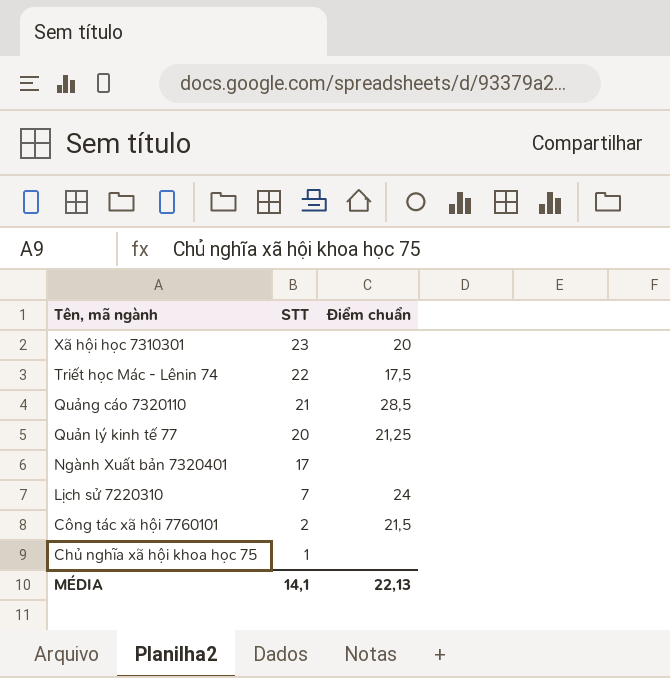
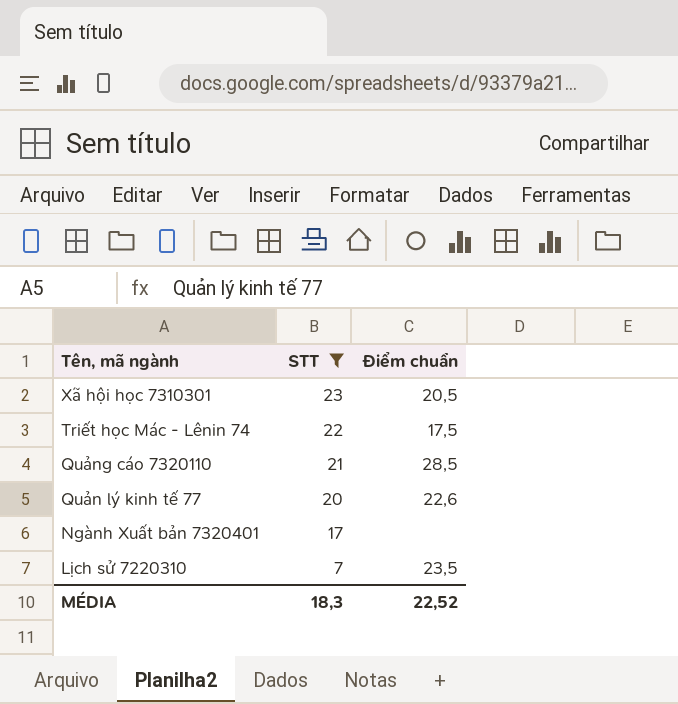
filter: none -> STT >= 7
Xã hội học 7310301 | Điểm chuẩn: 20 -> 20,5
Quản lý kinh tế 77 | Điểm chuẩn: 21,25 -> 22,6
Lịch sử 7220310 | Điểm chuẩn: 24 -> 23,5
MÉDIA | STT: 14,1 -> 18,3
MÉDIA | Điểm chuẩn: 22,13 -> 22,52

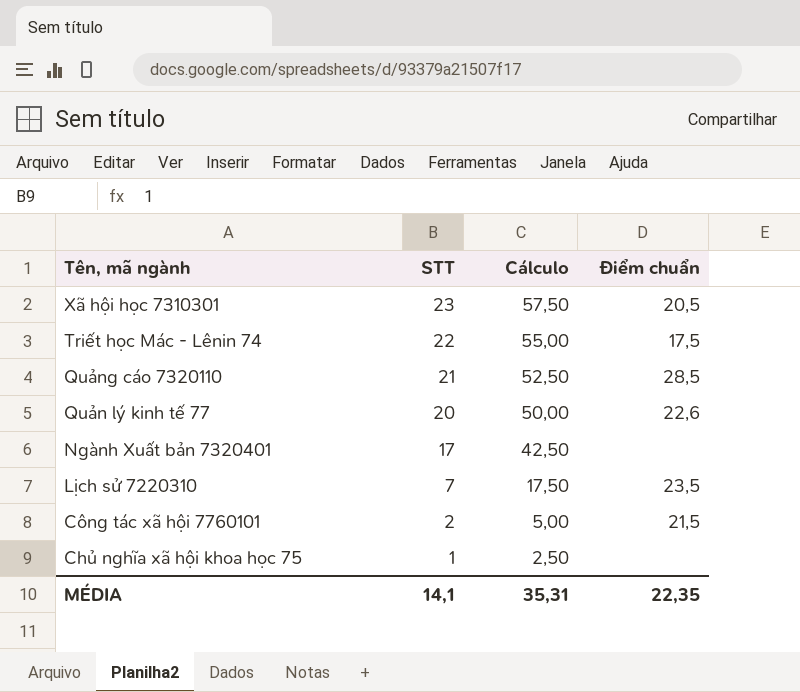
filter: STT >= 7 -> none
column Cálculo | formula: none -> [STT] * 2,5
MÉDIA | STT: 18,3 -> 14,1
MÉDIA | Điểm chuẩn: 22,52 -> 22,35

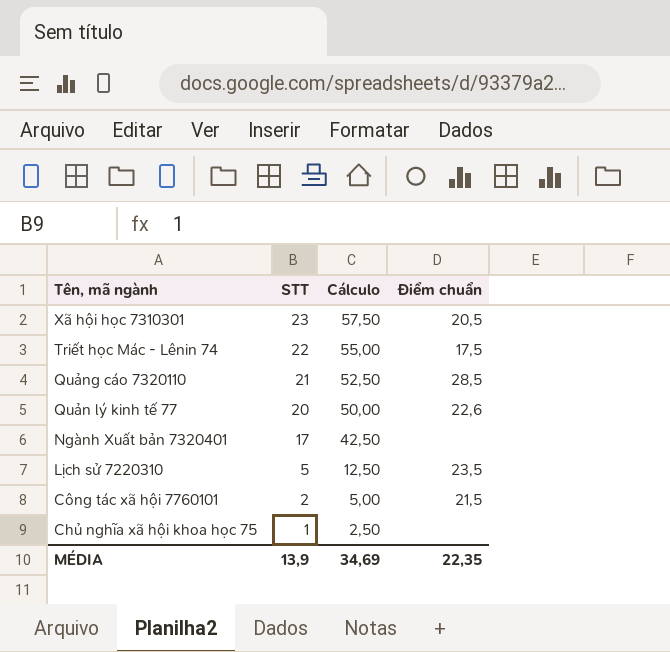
Lịch sử 7220310 | STT: 7 -> 5
Lịch sử 7220310 | Cálculo: 17,50 -> 12,50
MÉDIA | STT: 14,1 -> 13,9
MÉDIA | Cálculo: 35,31 -> 34,69

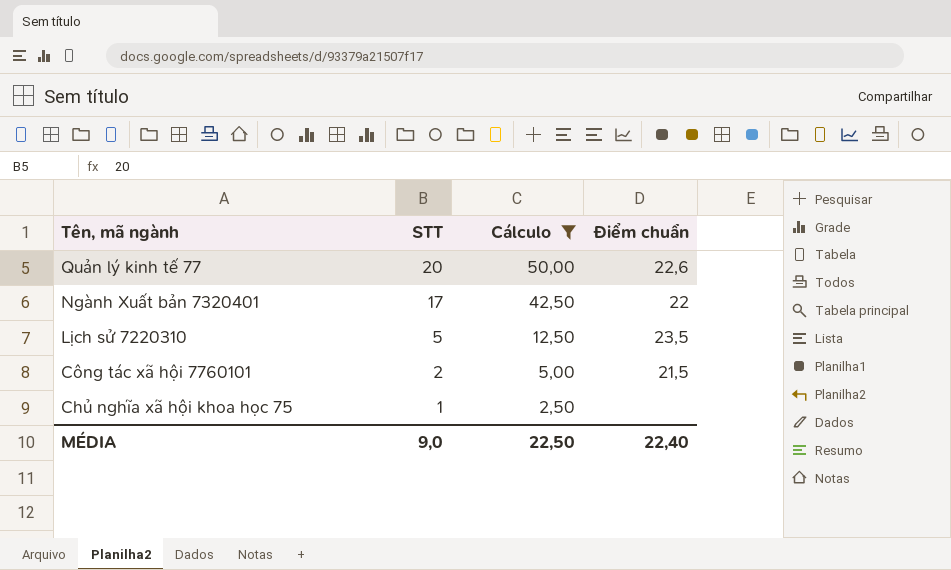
filter: none -> Cálculo <= 50,00
Ngành Xuất bản 7320401 | Điểm chuẩn: none -> 22
MÉDIA | STT: 13,9 -> 9,0
MÉDIA | Cálculo: 34,69 -> 22,50
MÉDIA | Điểm chuẩn: 22,35 -> 22,40

